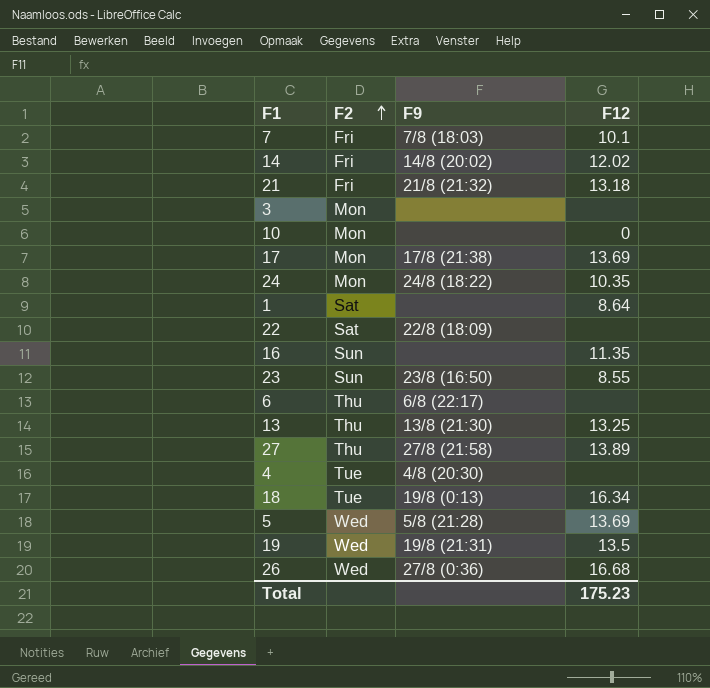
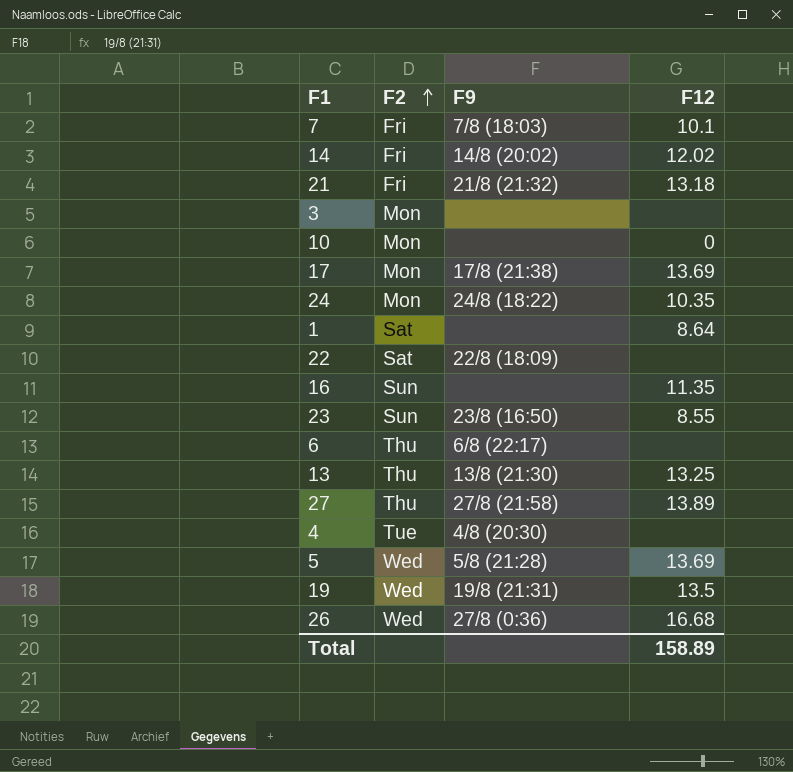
row 18: Tue | 19/8 (0:13) | 16.34 -> none
Total | F12: 175.23 -> 158.89

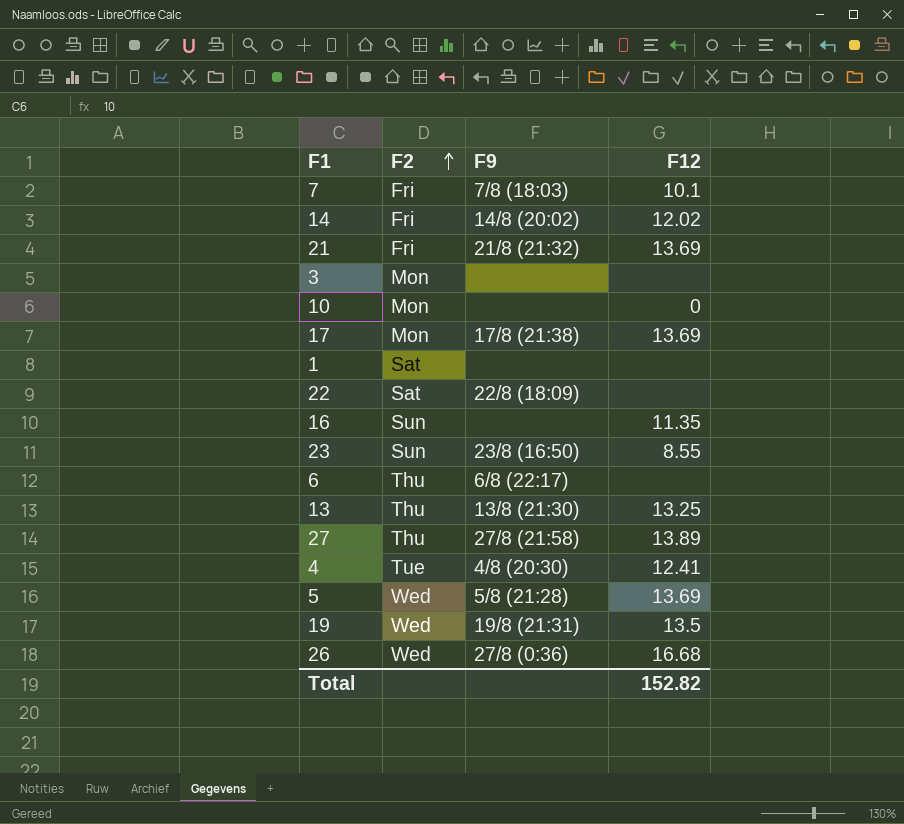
row 24: Mon | 24/8 (18:22) | 10.35 -> none
21 | F12: 13.18 -> 13.69
1 | F12: 8.64 -> none
4 | F12: none -> 12.41
Total | F12: 158.89 -> 152.82

